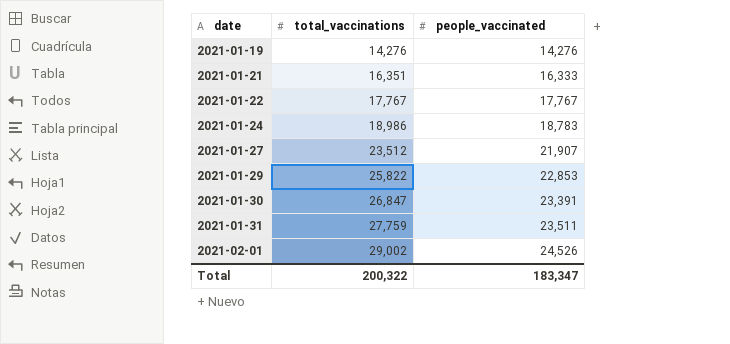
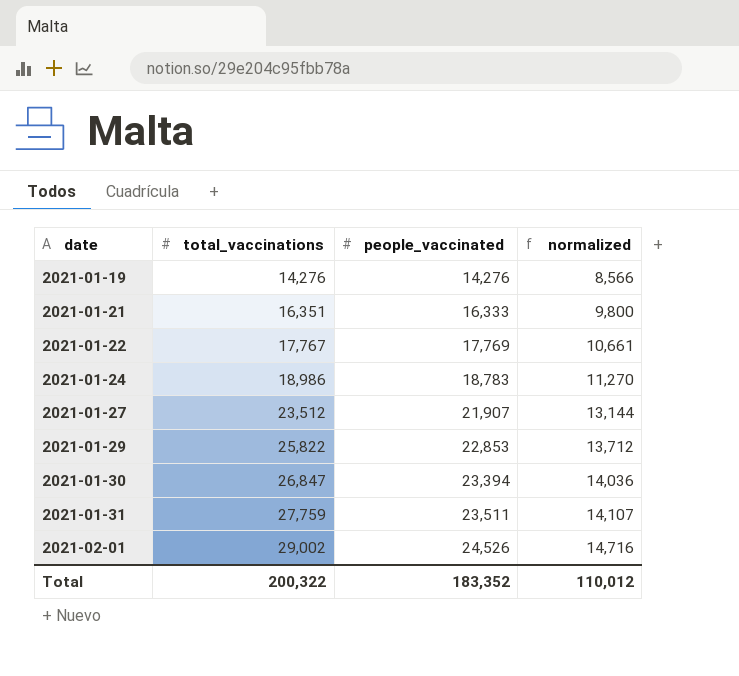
column normalized | formula: none -> [people_vaccinated] * 0.6
2021-01-22 | people_vaccinated: 17,767 -> 17,769
2021-01-30 | people_vaccinated: 23,391 -> 23,394
Total | people_vaccinated: 183,347 -> 183,352

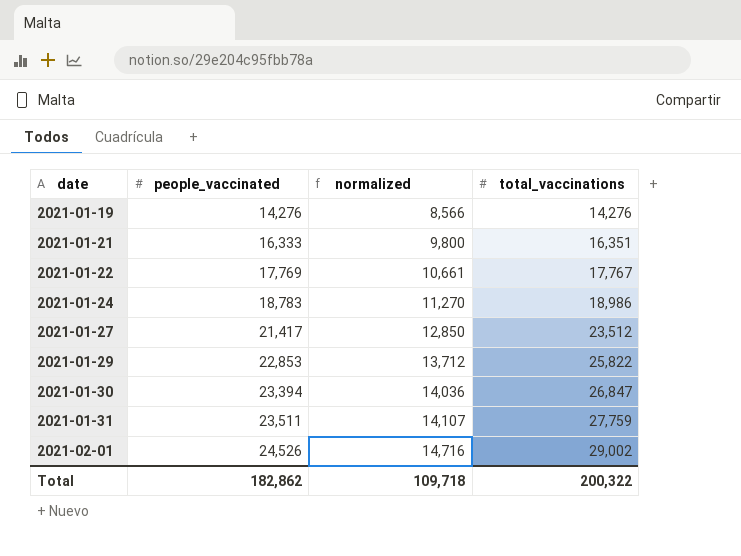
column total_vaccinations | position: 2 -> 4
2021-01-27 | people_vaccinated: 21,907 -> 21,417
2021-01-27 | normalized: 13,144 -> 12,850
Total | people_vaccinated: 183,352 -> 182,862
Total | normalized: 110,012 -> 109,718

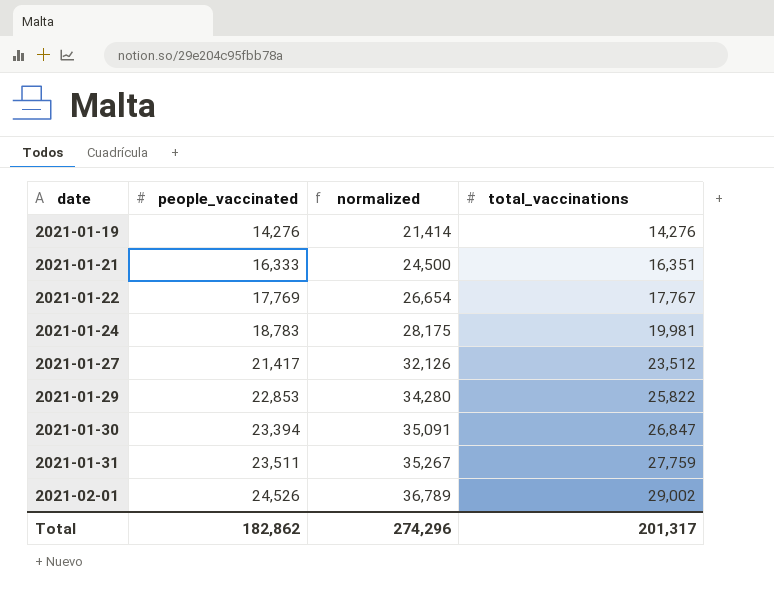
column normalized | formula: [people_vaccinated] * 0.6 -> [people_vaccinated] * 1.5
2021-01-24 | total_vaccinations: 18,986 -> 19,981
Total | normalized: 109,718 -> 274,296
Total | total_vaccinations: 200,322 -> 201,317

